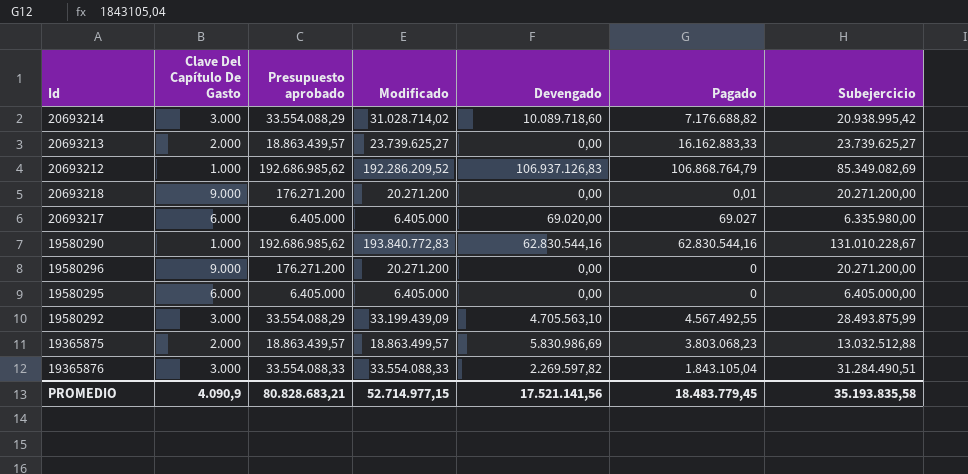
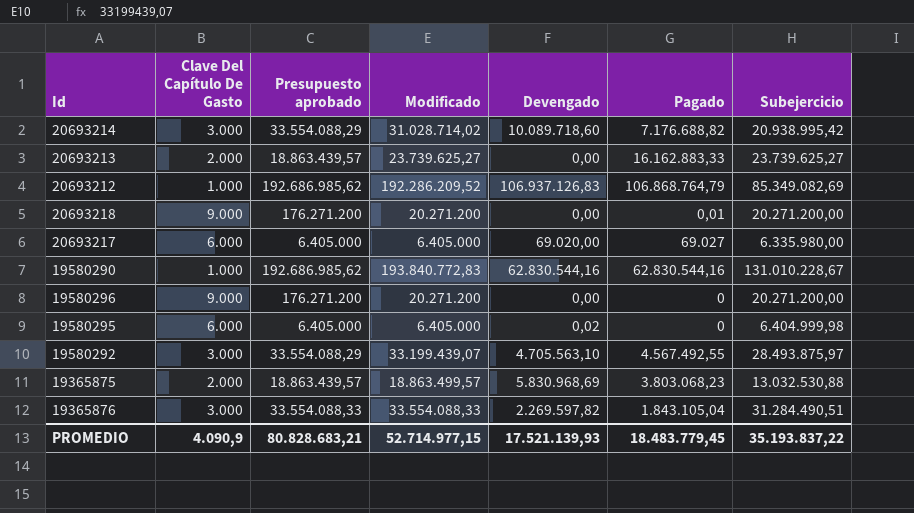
19580295 | Devengado: 0,00 -> 0,02
19580295 | Subejercicio: 6.405.000,00 -> 6.404.999,98
19580292 | Modificado: 33.199.439,09 -> 33.199.439,07
19580292 | Subejercicio: 28.493.875,99 -> 28.493.875,97
19365875 | Devengado: 5.830.986,69 -> 5.830.968,69
19365875 | Subejercicio: 13.032.512,88 -> 13.032.530,88
PROMEDIO | Devengado: 17.521.141,56 -> 17.521.139,93
PROMEDIO | Subejercicio: 35.193.835,58 -> 35.193.837,22

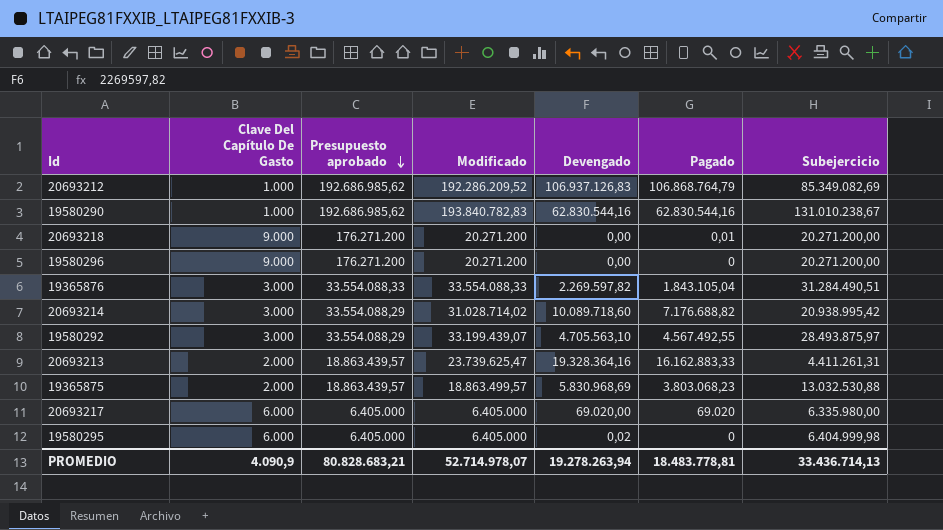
row order: none -> Presupuesto aprobado descending
19580290 | Modificado: 193.840.772,83 -> 193.840.782,83
19580290 | Subejercicio: 131.010.228,67 -> 131.010.238,67
20693213 | Modificado: 23.739.625,27 -> 23.739.625,47
20693213 | Devengado: 0,00 -> 19.328.364,16
20693213 | Subejercicio: 23.739.625,27 -> 4.411.261,31
20693217 | Pagado: 69.027 -> 69.020
PROMEDIO | Modificado: 52.714.977,15 -> 52.714.978,07
PROMEDIO | Devengado: 17.521.139,93 -> 19.278.263,94
PROMEDIO | Pagado: 18.483.779,45 -> 18.483.778,81
PROMEDIO | Subejercicio: 35.193.837,22 -> 33.436.714,13

